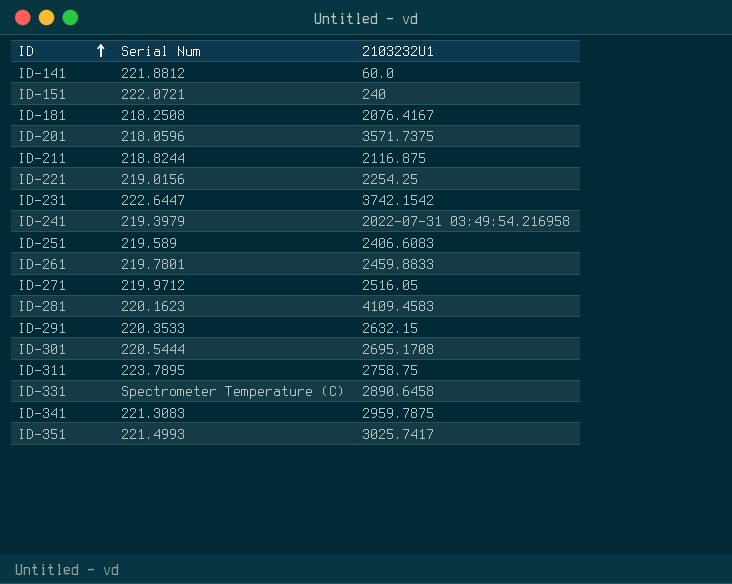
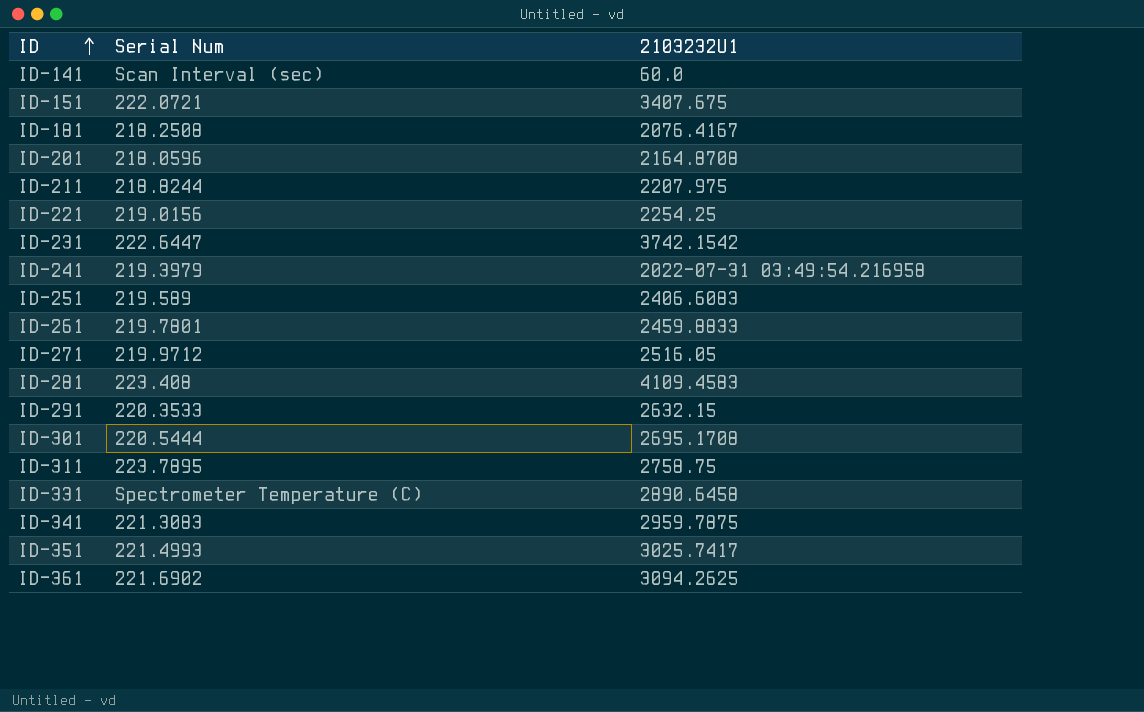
ID-141 | Serial Num: 221.8812 -> Scan Interval (sec)
ID-151 | 2103232U1: 240 -> 3407.675
ID-201 | 2103232U1: 3571.7375 -> 2164.8708
ID-211 | 2103232U1: 2116.875 -> 2207.975
ID-281 | Serial Num: 220.1623 -> 223.408
row ID-361: none -> 221.6902 | 3094.2625

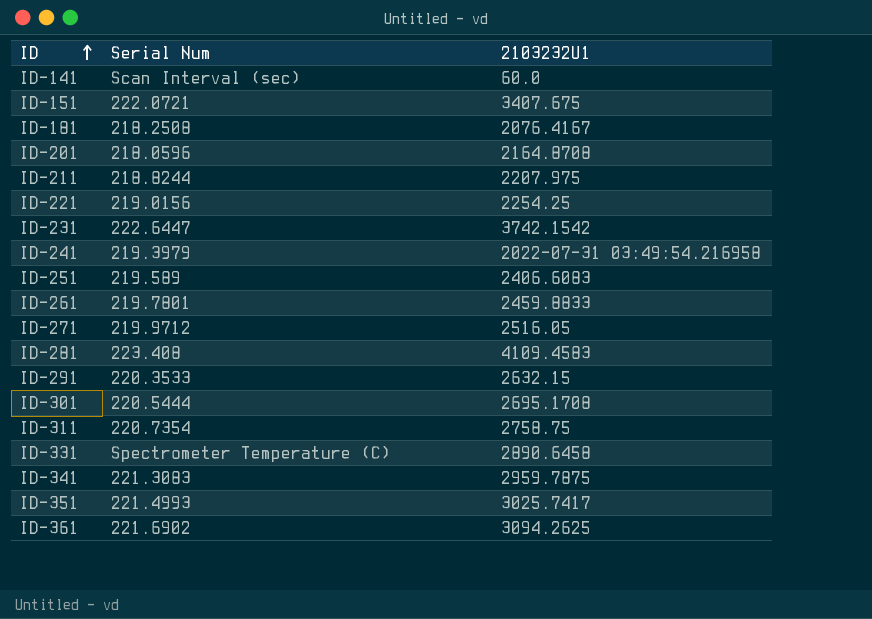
ID-311 | Serial Num: 223.7895 -> 220.7354

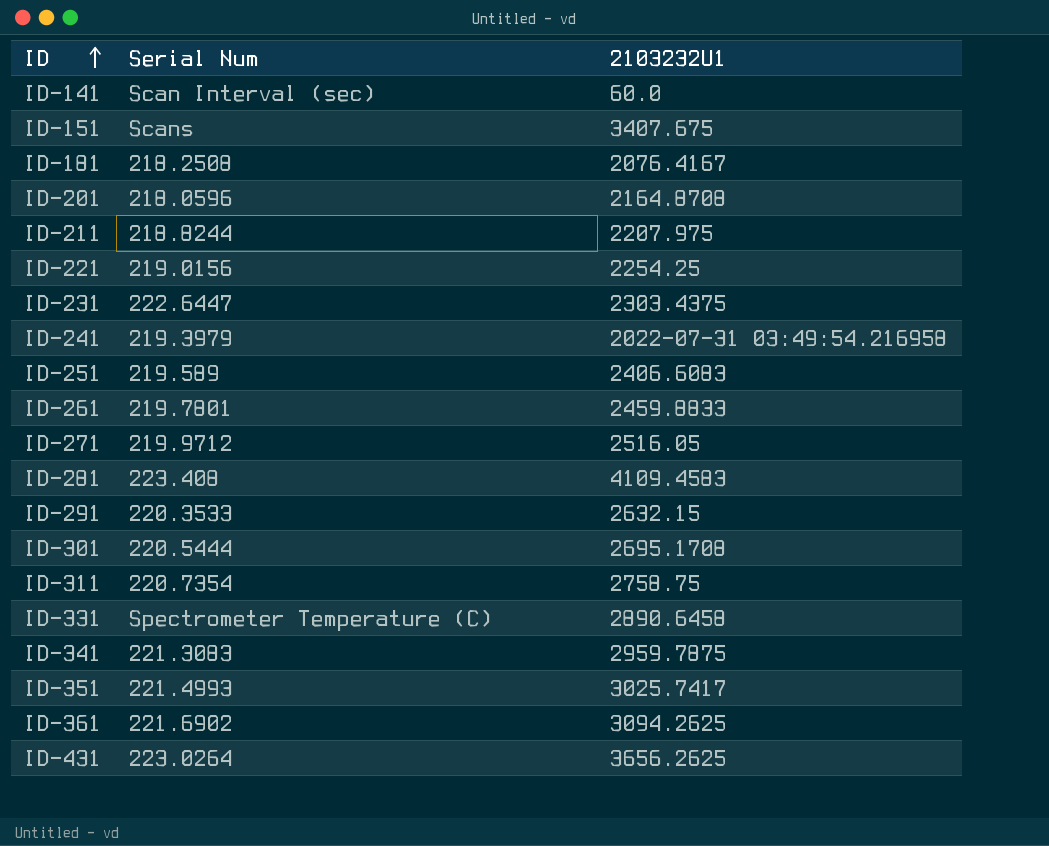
ID-151 | Serial Num: 222.0721 -> Scans
ID-231 | 2103232U1: 3742.1542 -> 2303.4375
row ID-431: none -> 223.0264 | 3656.2625

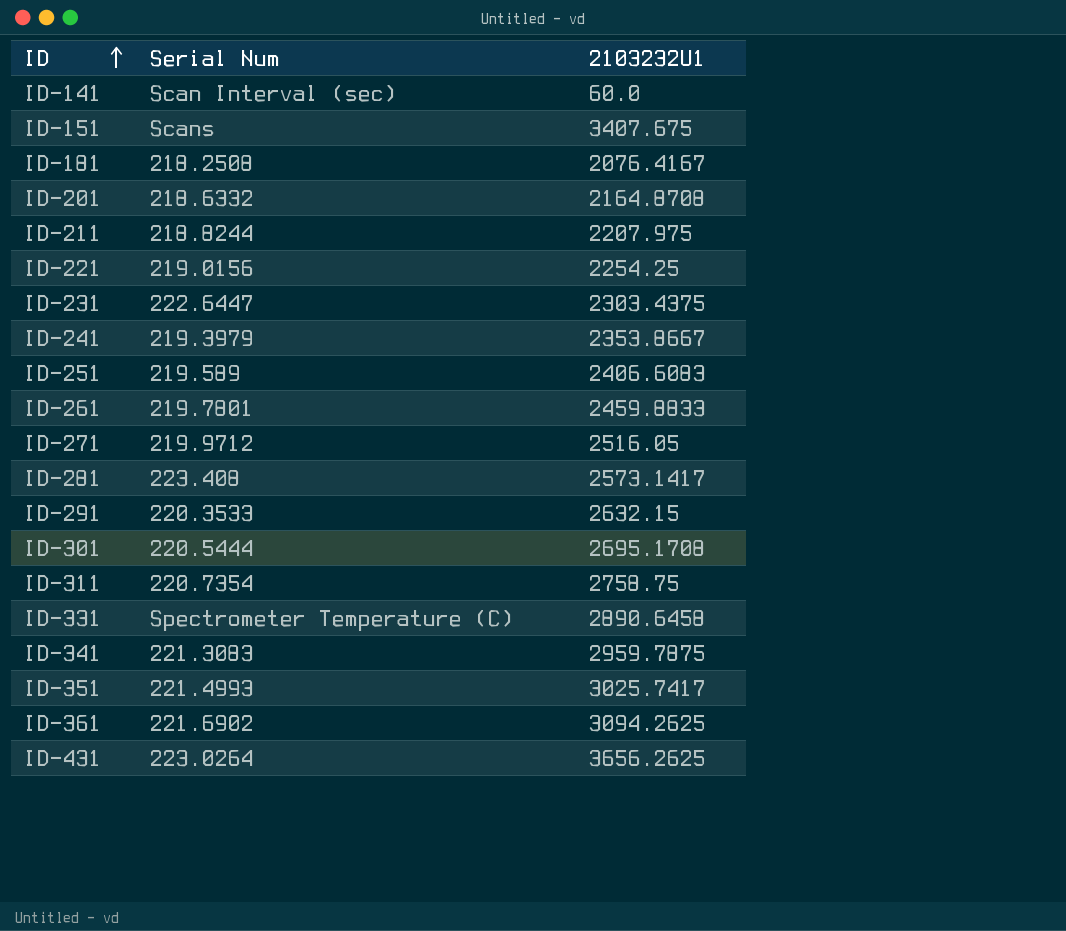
ID-201 | Serial Num: 218.0596 -> 218.6332
ID-241 | 2103232U1: 2022-07-31 03:49:54.216958 -> 2353.8667
ID-281 | 2103232U1: 4109.4583 -> 2573.1417

